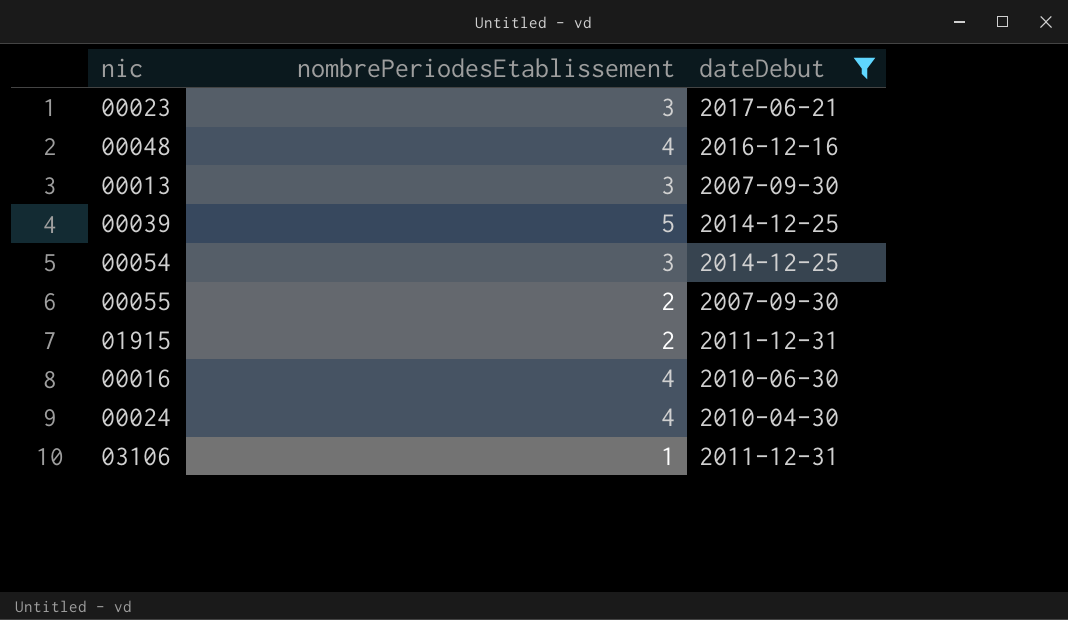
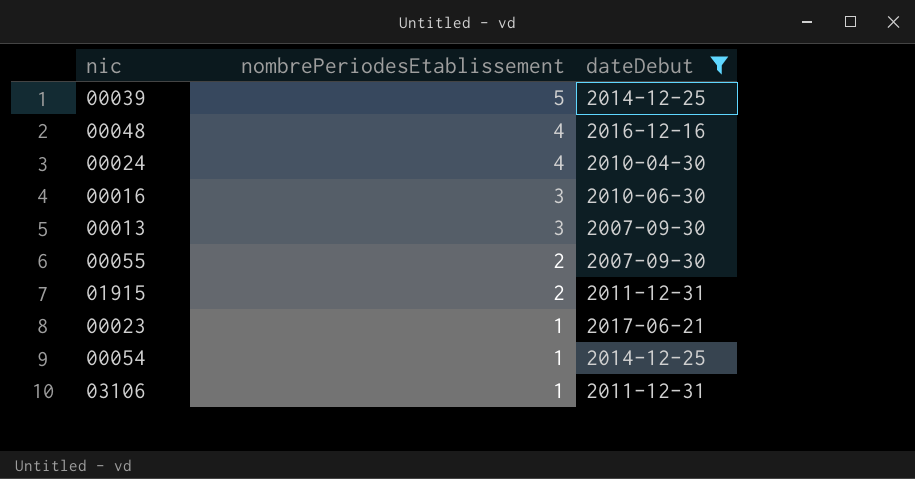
row order: none -> nombrePeriodesEtablissement descending
00016 | nombrePeriodesEtablissement: 4 -> 3
00023 | nombrePeriodesEtablissement: 3 -> 1
00054 | nombrePeriodesEtablissement: 3 -> 1

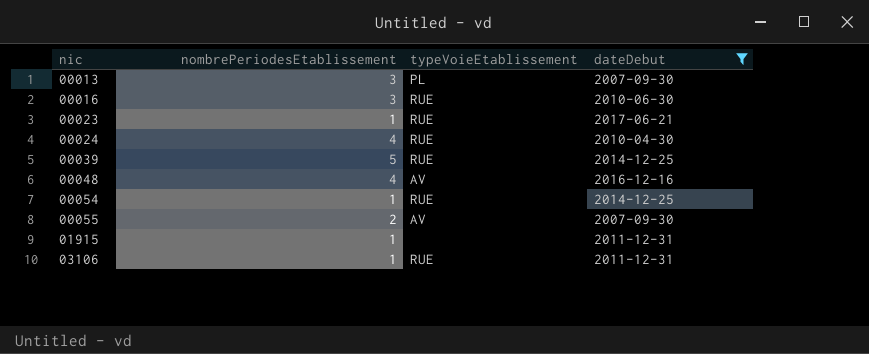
row order: nombrePeriodesEtablissement descending -> nic ascending
column typeVoieEtablissement | position: none -> 3
01915 | nombrePeriodesEtablissement: 2 -> 1

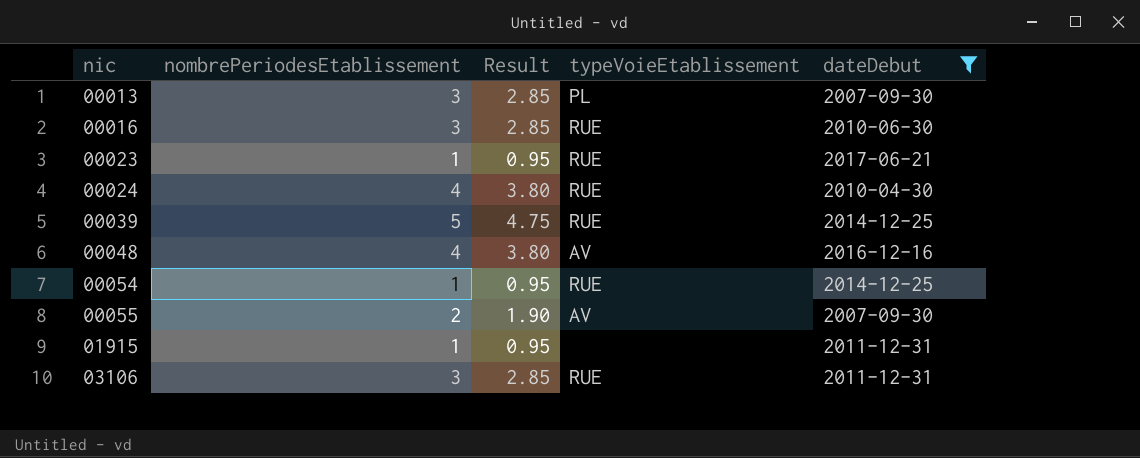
column Result | formula: none -> [nombrePeriodesEtablissement] * 0.95
03106 | nombrePeriodesEtablissement: 1 -> 3

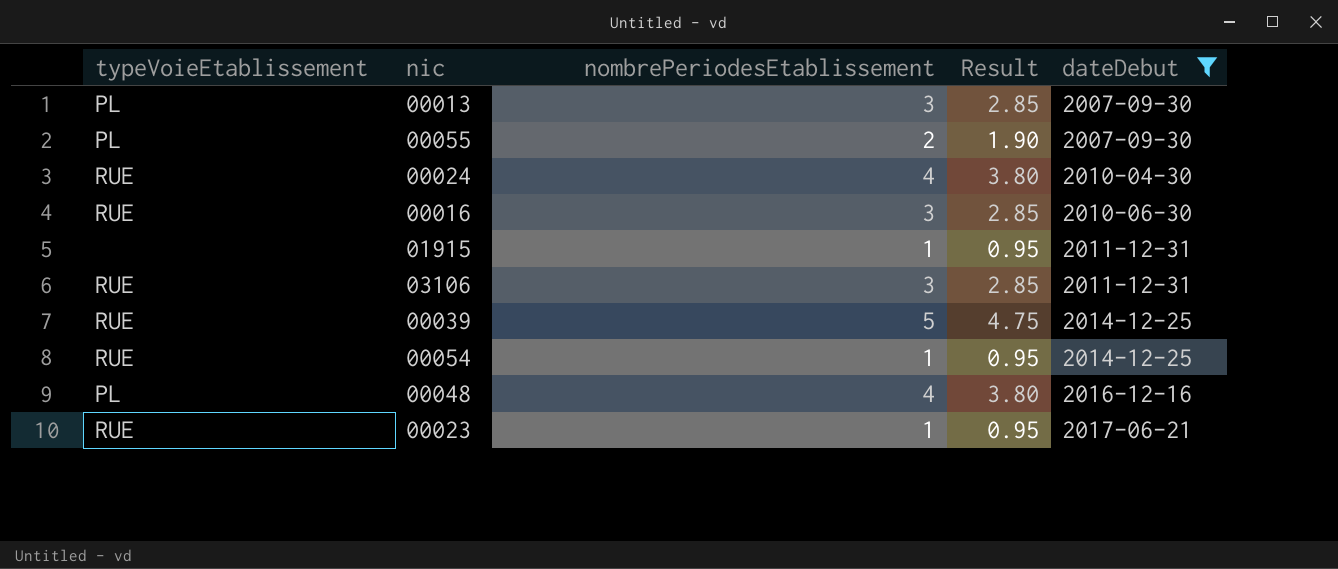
row order: nic ascending -> dateDebut ascending
column typeVoieEtablissement | position: 4 -> 1
00055 | typeVoieEtablissement: AV -> PL
00048 | typeVoieEtablissement: AV -> PL

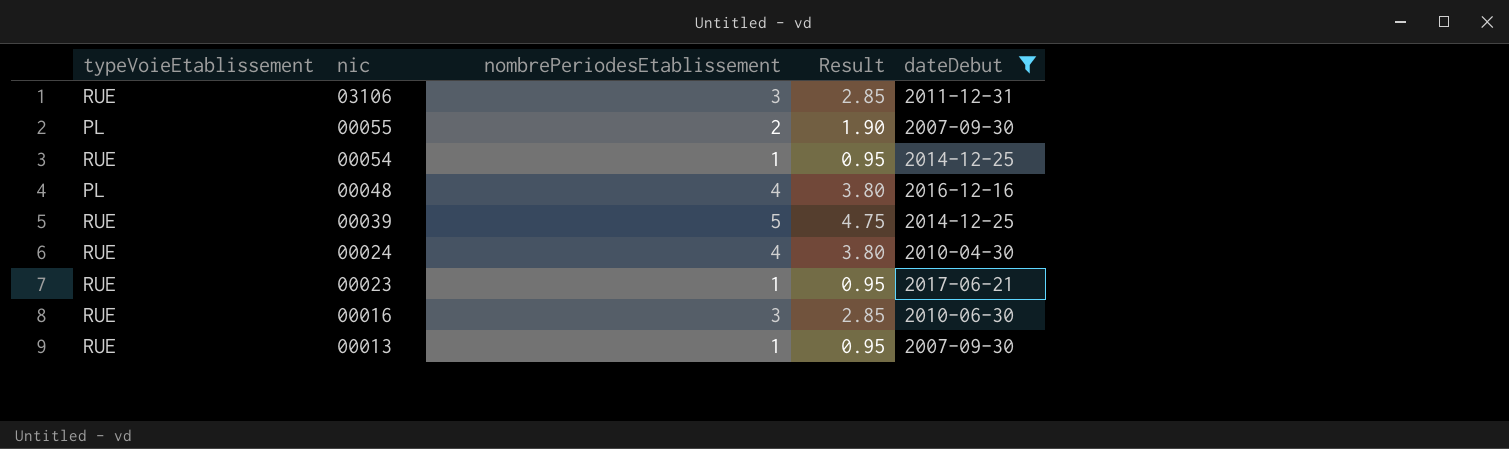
row order: dateDebut ascending -> nic descending
row 01915: none | 1 | 0.95 | 2011-12-31 -> none
00013 | typeVoieEtablissement: PL -> RUE
00013 | nombrePeriodesEtablissement: 3 -> 1
00013 | Result: 2.85 -> 0.95

